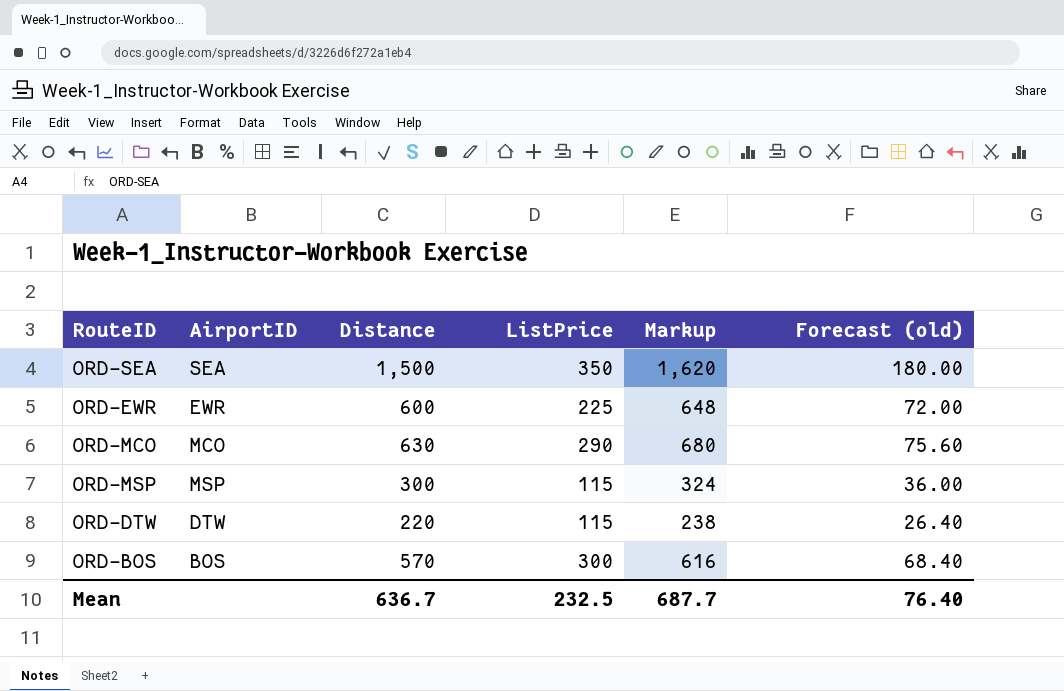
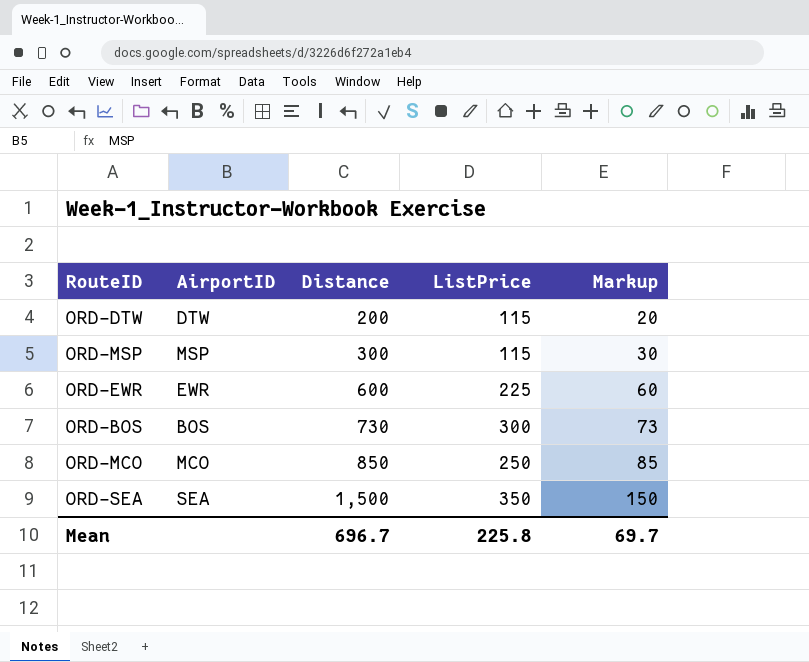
row order: none -> Distance ascending
column Forecast (old) | formula: [Distance] * 0.12 -> none
column Markup | formula: [Distance] * 1.08 -> [Distance] * 0.1
ORD-DTW | Distance: 220 -> 200
ORD-BOS | Distance: 570 -> 730
ORD-MCO | Distance: 630 -> 850
ORD-MCO | ListPrice: 290 -> 250
Mean | Distance: 636.7 -> 696.7
Mean | ListPrice: 232.5 -> 225.8
Mean | Markup: 687.7 -> 69.7

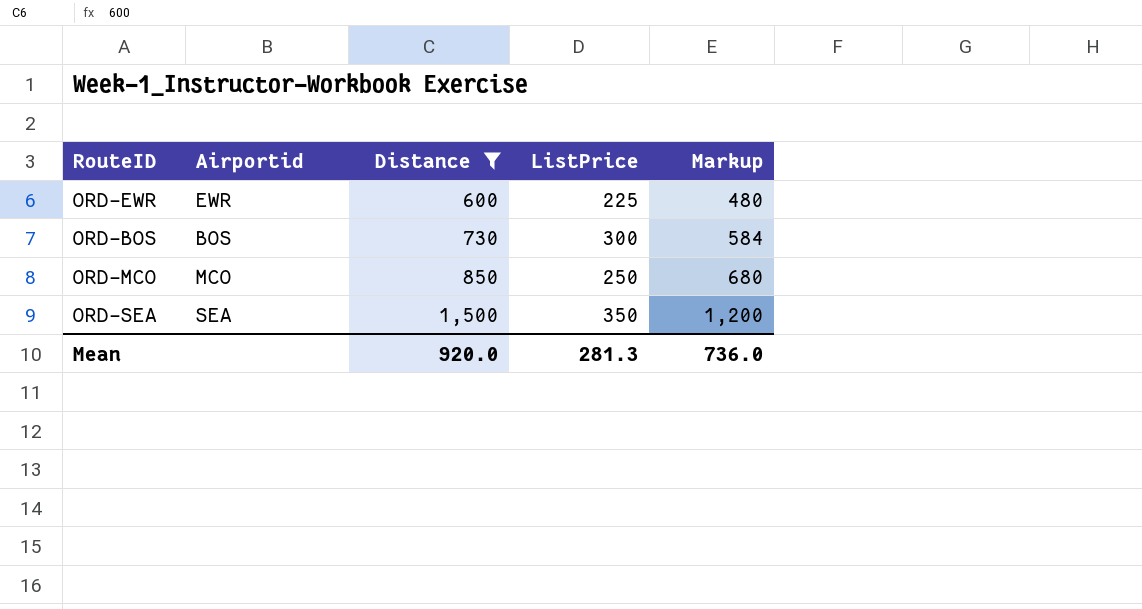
filter: none -> Distance >= 600
column name: AirportID -> Airportid
column Markup | formula: [Distance] * 0.1 -> [Distance] * 0.8
Mean | Distance: 696.7 -> 920.0
Mean | ListPrice: 225.8 -> 281.3
Mean | Markup: 69.7 -> 736.0

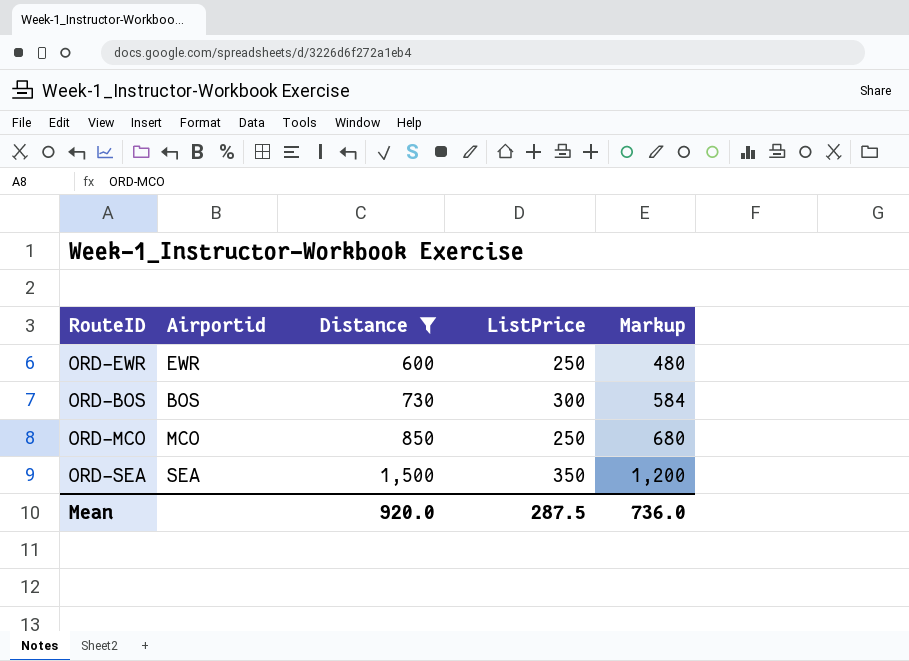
ORD-EWR | ListPrice: 225 -> 250
Mean | ListPrice: 281.3 -> 287.5

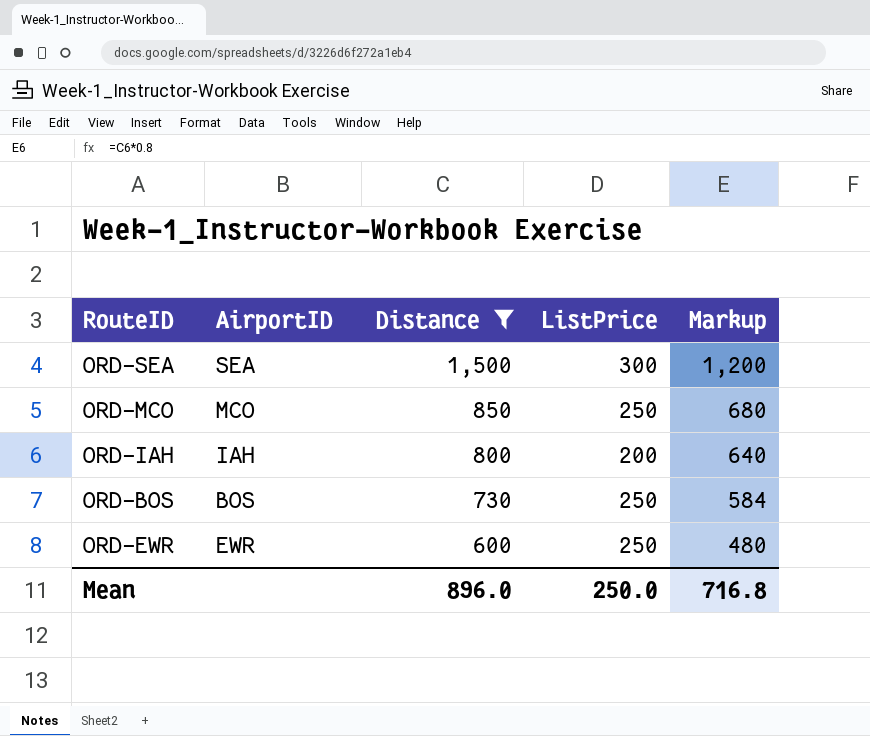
row order: Distance ascending -> Distance descending
column name: Airportid -> AirportID
ORD-SEA | ListPrice: 350 -> 300
row ORD-IAH: none -> IAH | 800 | 200 | 640
ORD-BOS | ListPrice: 300 -> 250
Mean | Distance: 920.0 -> 896.0
Mean | ListPrice: 287.5 -> 250.0
Mean | Markup: 736.0 -> 716.8

